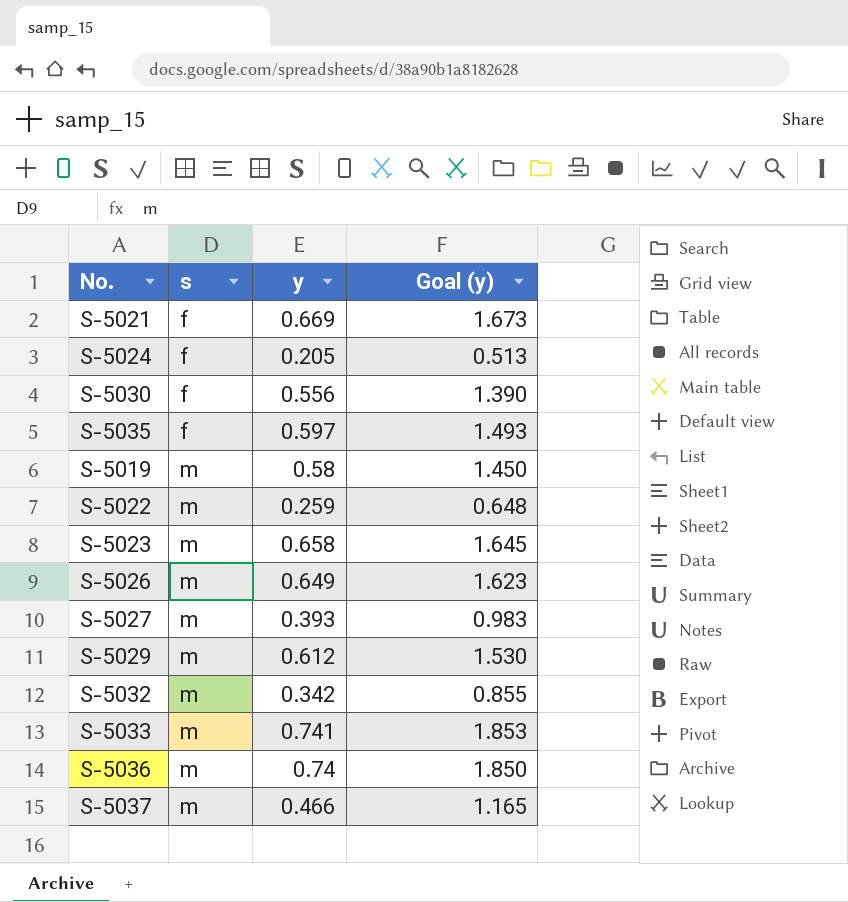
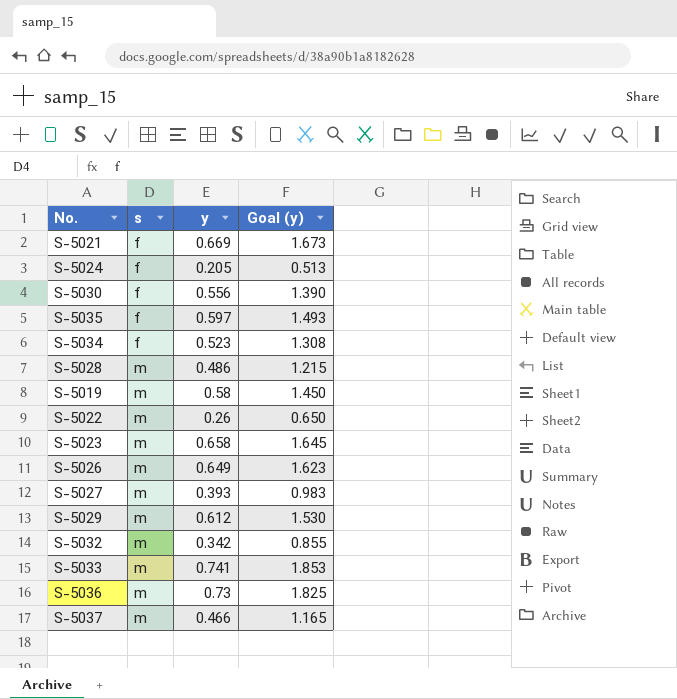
row S-5034: none -> f | 0.523 | 1.308
row S-5028: none -> m | 0.486 | 1.215
S-5022 | y: 0.259 -> 0.26
S-5022 | Goal (y): 0.648 -> 0.650
S-5036 | y: 0.74 -> 0.73
S-5036 | Goal (y): 1.850 -> 1.825

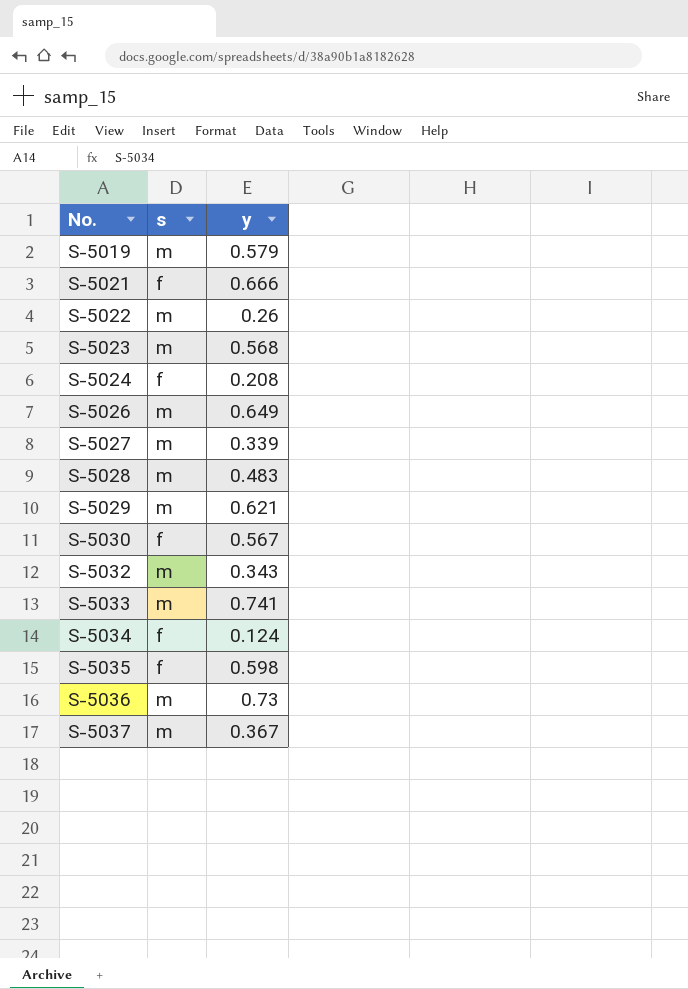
row order: s ascending -> No. ascending
column Goal (y) | formula: [y] * 2.5 -> none
S-5019 | y: 0.58 -> 0.579
S-5021 | y: 0.669 -> 0.666
S-5023 | y: 0.658 -> 0.568
S-5024 | y: 0.205 -> 0.208
S-5027 | y: 0.393 -> 0.339
S-5028 | y: 0.486 -> 0.483
S-5029 | y: 0.612 -> 0.621
S-5030 | y: 0.556 -> 0.567
S-5032 | y: 0.342 -> 0.343
S-5034 | y: 0.523 -> 0.124
S-5035 | y: 0.597 -> 0.598
S-5037 | y: 0.466 -> 0.367

